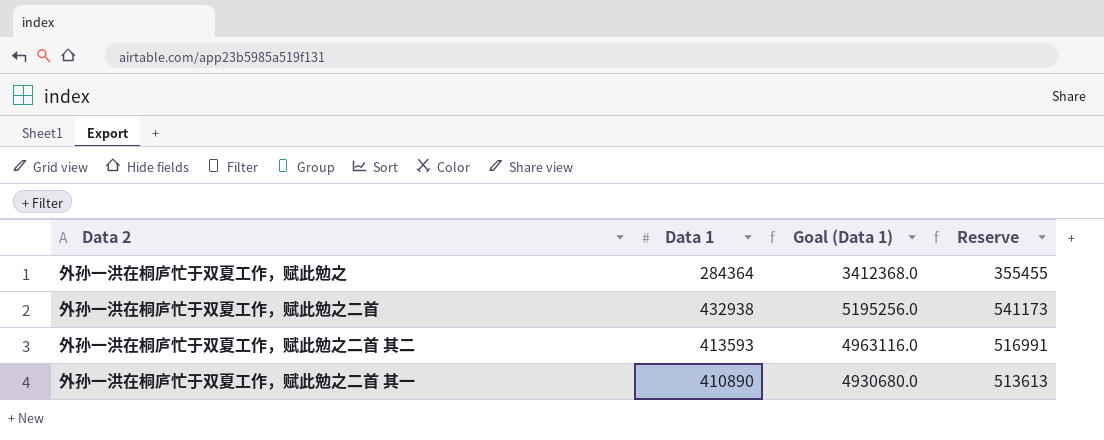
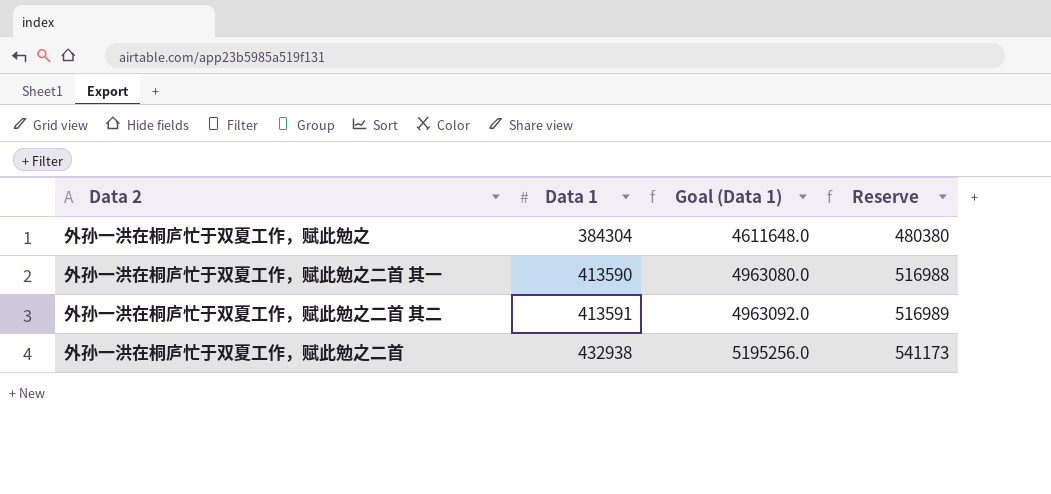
row order: none -> Data 1 ascending
外孙一洪在桐庐忙于双夏工作，赋此勉之 | Data 1: 284364 -> 384304
外孙一洪在桐庐忙于双夏工作，赋此勉之 | Goal (Data 1): 3412368.0 -> 4611648.0
外孙一洪在桐庐忙于双夏工作，赋此勉之 | Reserve: 355455 -> 480380
外孙一洪在桐庐忙于双夏工作，赋此勉之二首 其一 | Data 1: 410890 -> 413590
外孙一洪在桐庐忙于双夏工作，赋此勉之二首 其一 | Goal (Data 1): 4930680.0 -> 4963080.0
外孙一洪在桐庐忙于双夏工作，赋此勉之二首 其一 | Reserve: 513613 -> 516988
外孙一洪在桐庐忙于双夏工作，赋此勉之二首 其二 | Data 1: 413593 -> 413591
外孙一洪在桐庐忙于双夏工作，赋此勉之二首 其二 | Goal (Data 1): 4963116.0 -> 4963092.0
外孙一洪在桐庐忙于双夏工作，赋此勉之二首 其二 | Reserve: 516991 -> 516989

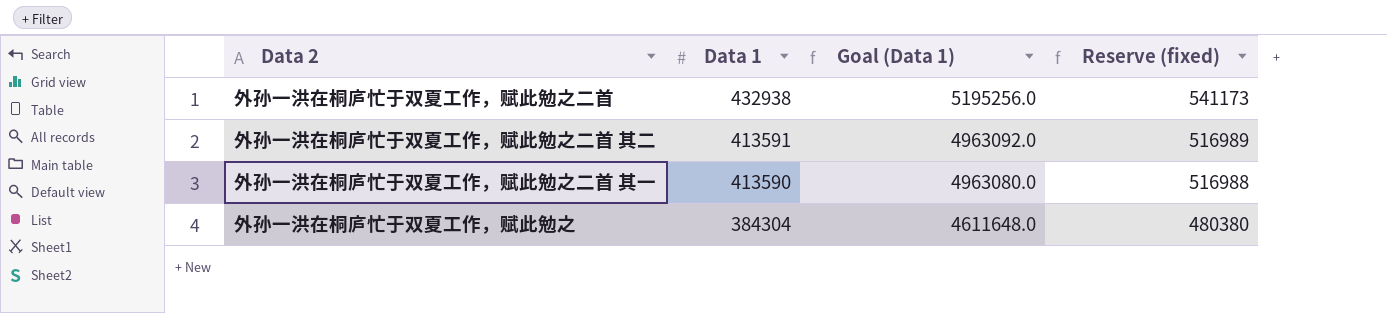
row order: Data 1 ascending -> Data 1 descending
column name: Reserve -> Reserve (fixed)

